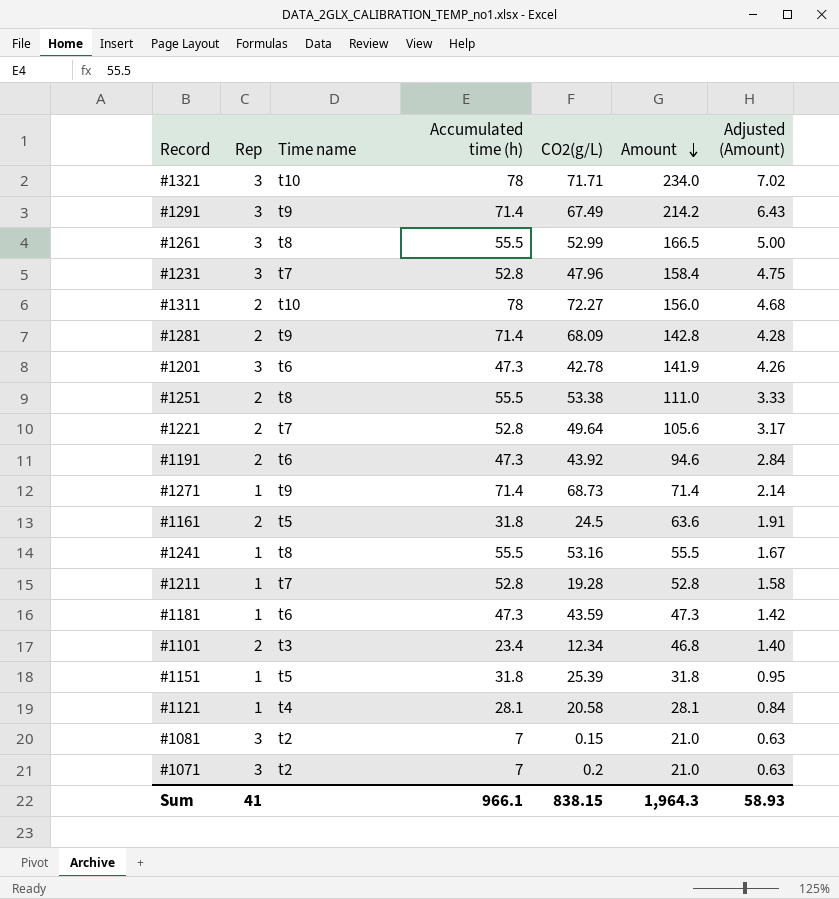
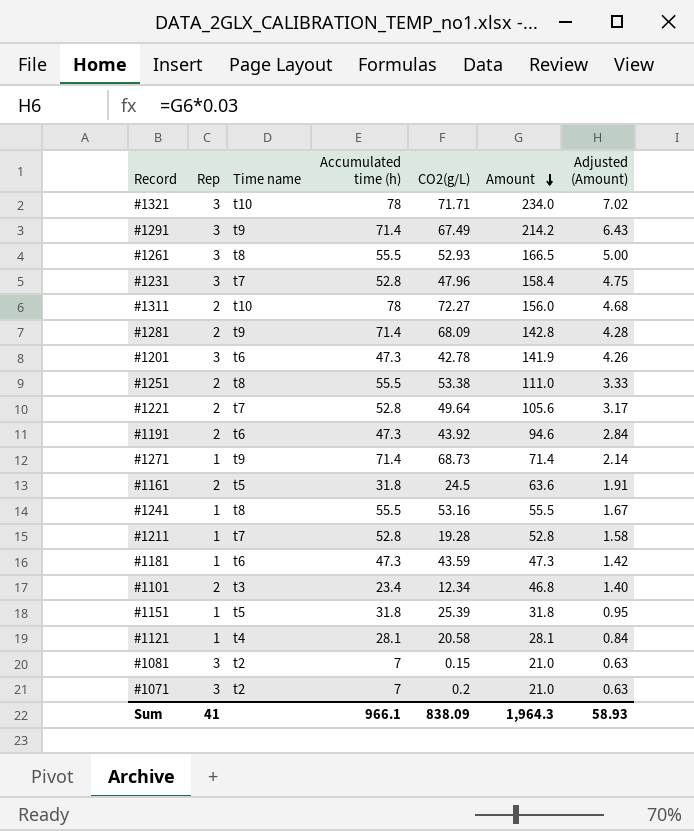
#1261 | CO2(g/L): 52.99 -> 52.93
Sum | CO2(g/L): 838.15 -> 838.09

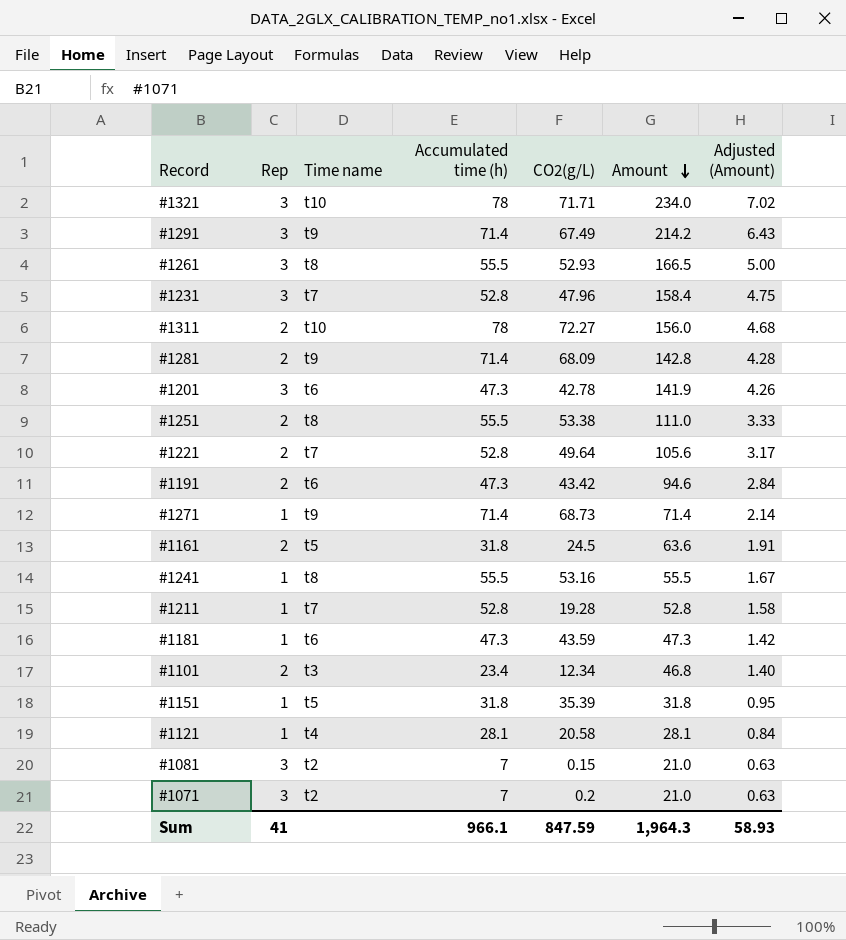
#1191 | CO2(g/L): 43.92 -> 43.42
#1151 | CO2(g/L): 25.39 -> 35.39
Sum | CO2(g/L): 838.09 -> 847.59

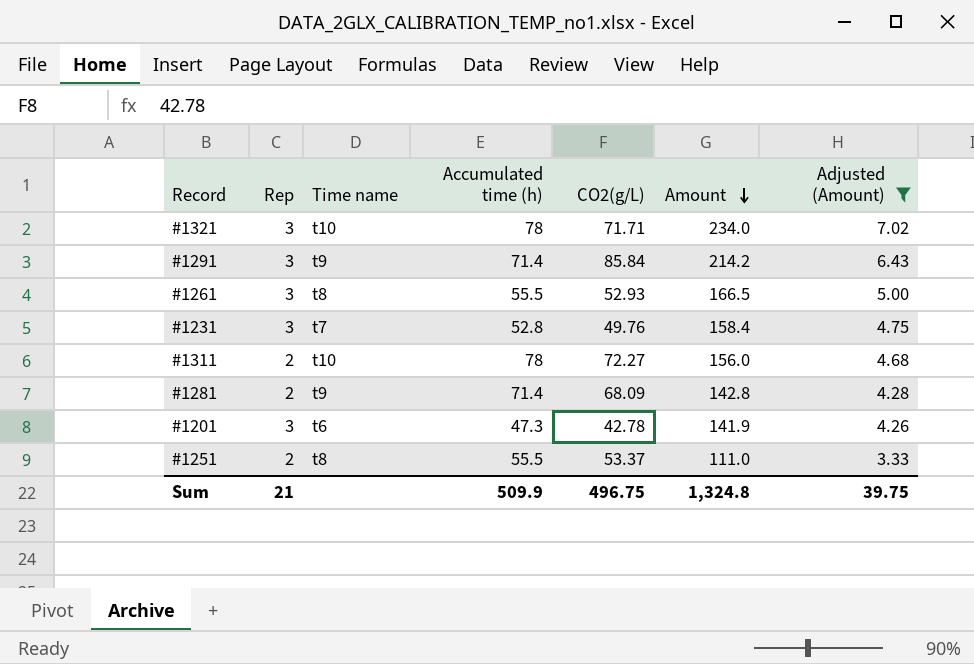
filter: none -> Adjusted (Amount) >= 3.33
#1291 | CO2(g/L): 67.49 -> 85.84
#1231 | CO2(g/L): 47.96 -> 49.76
#1251 | CO2(g/L): 53.38 -> 53.37
Sum | Rep: 41 -> 21
Sum | Accumulated time (h): 966.1 -> 509.9
Sum | CO2(g/L): 847.59 -> 496.75
Sum | Amount: 1,964.3 -> 1,324.8
Sum | Adjusted (Amount): 58.93 -> 39.75

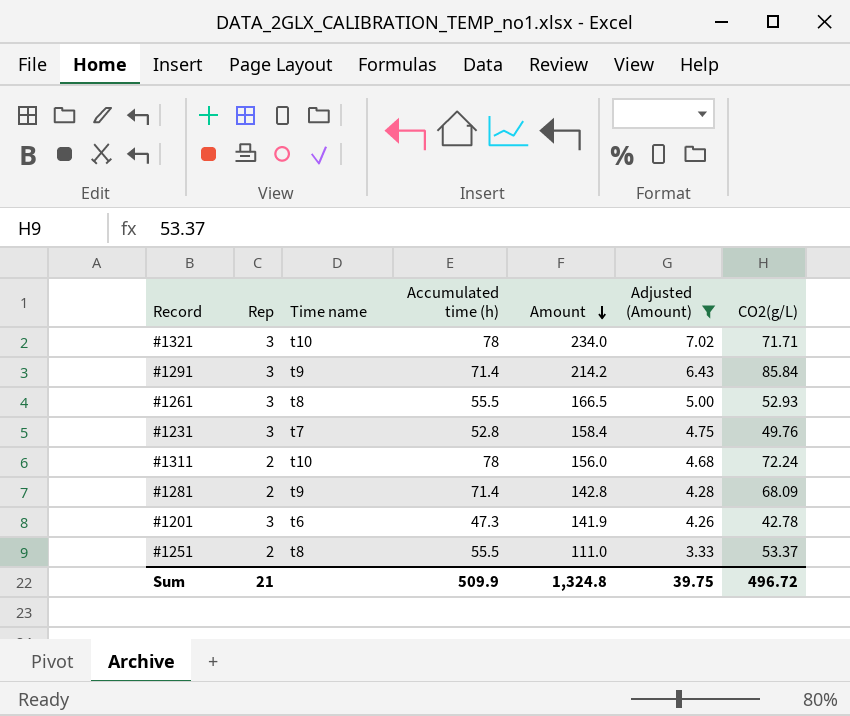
column CO2(g/L) | position: 5 -> 7
#1311 | CO2(g/L): 72.27 -> 72.24
Sum | CO2(g/L): 496.75 -> 496.72

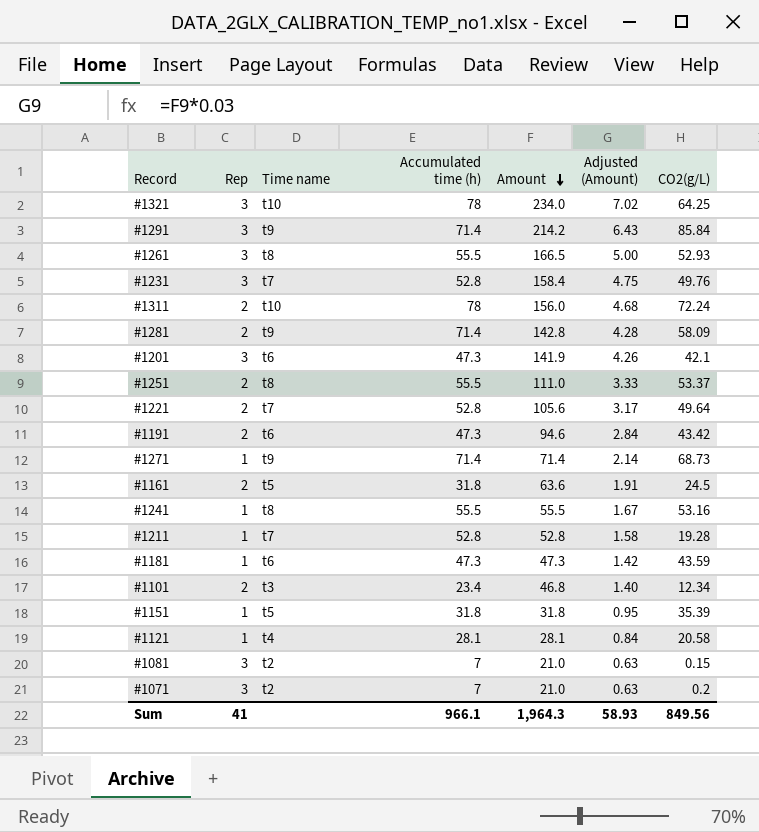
filter: Adjusted (Amount) >= 3.33 -> none
#1321 | CO2(g/L): 71.71 -> 64.25
#1281 | CO2(g/L): 68.09 -> 58.09
#1201 | CO2(g/L): 42.78 -> 42.1
Sum | Rep: 21 -> 41
Sum | Accumulated time (h): 509.9 -> 966.1
Sum | Amount: 1,324.8 -> 1,964.3
Sum | Adjusted (Amount): 39.75 -> 58.93
Sum | CO2(g/L): 496.72 -> 849.56

